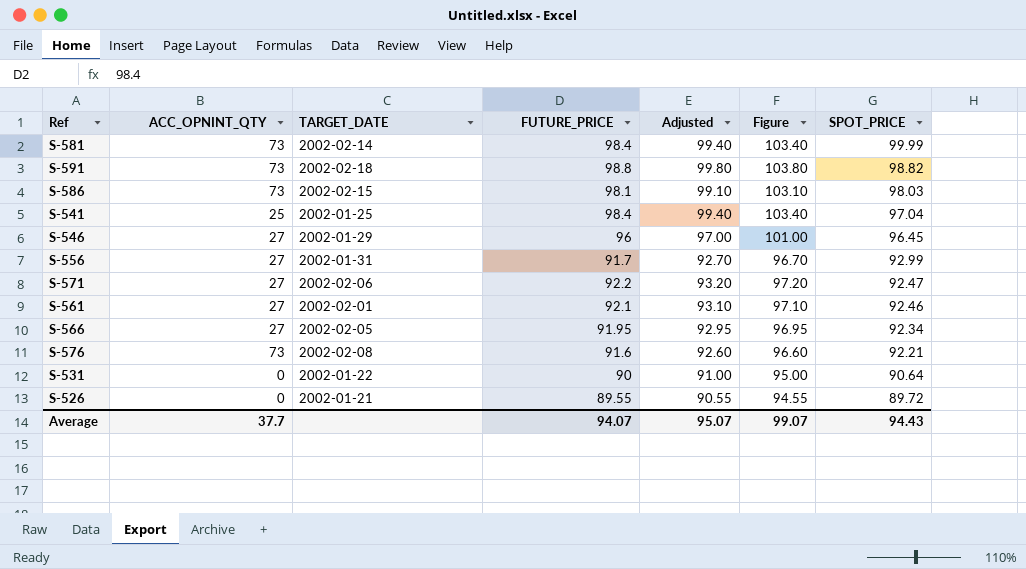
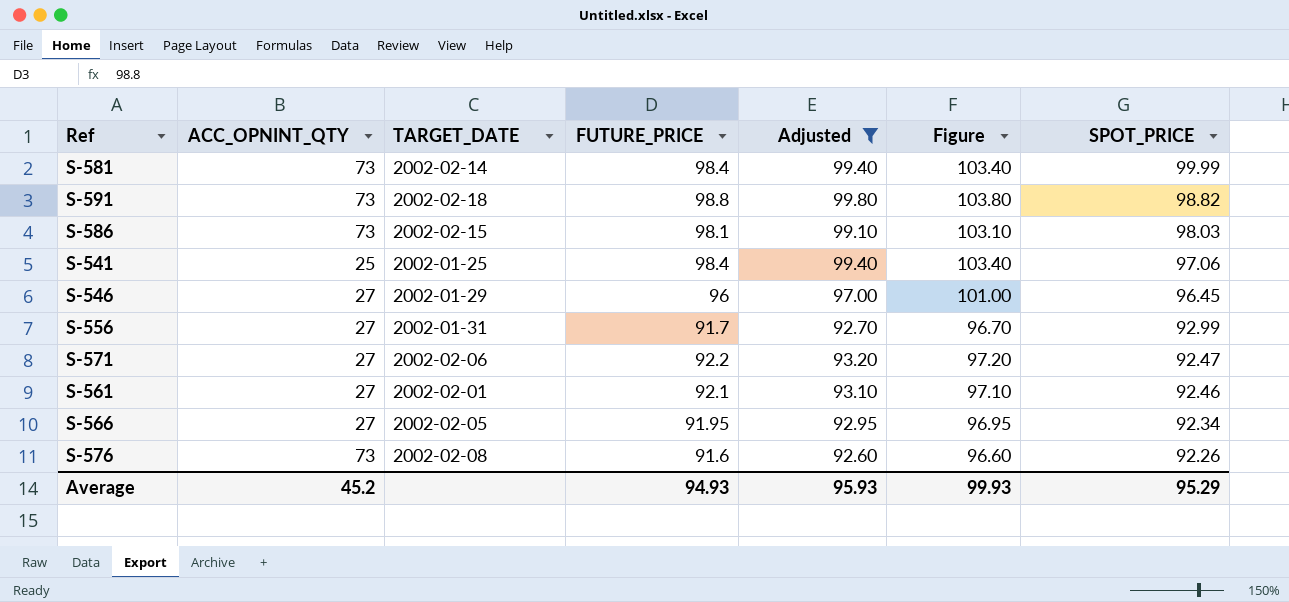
filter: none -> Adjusted >= 92.60
S-541 | SPOT_PRICE: 97.04 -> 97.06
S-576 | SPOT_PRICE: 92.21 -> 92.26
Average | ACC_OPNINT_QTY: 37.7 -> 45.2
Average | FUTURE_PRICE: 94.07 -> 94.93
Average | Adjusted: 95.07 -> 95.93
Average | Figure: 99.07 -> 99.93
Average | SPOT_PRICE: 94.43 -> 95.29

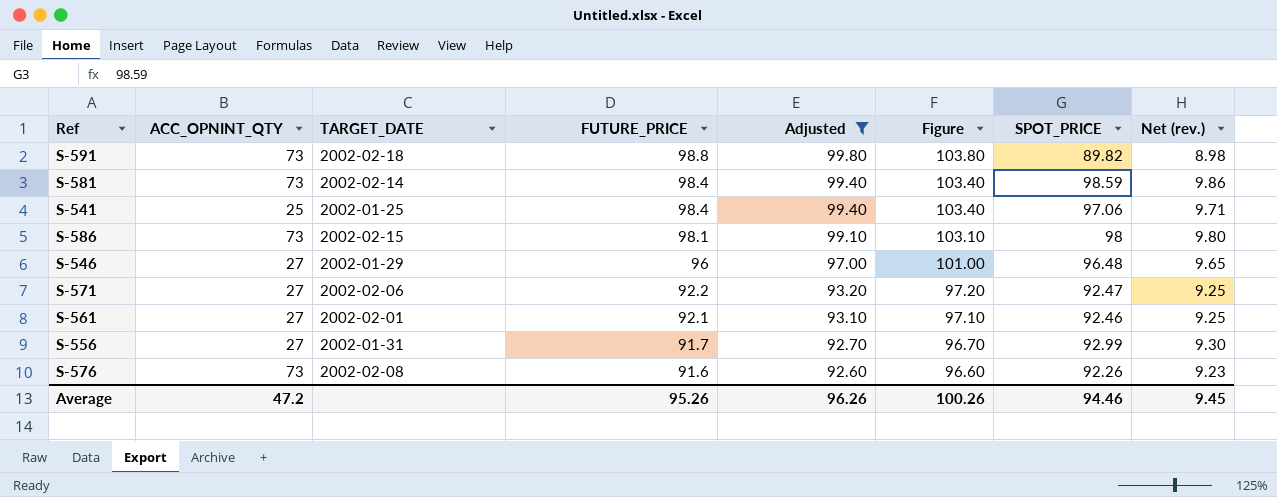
row order: SPOT_PRICE descending -> FUTURE_PRICE descending
column Net (rev.) | formula: none -> [SPOT_PRICE] * 0.1
row S-566: 27 | 2002-02-05 | 91.95 | 92.95 | 96.95 | 92.34 -> none
S-591 | SPOT_PRICE: 98.82 -> 89.82
S-581 | SPOT_PRICE: 99.99 -> 98.59
S-586 | SPOT_PRICE: 98.03 -> 98
S-546 | SPOT_PRICE: 96.45 -> 96.48
Average | ACC_OPNINT_QTY: 45.2 -> 47.2
Average | FUTURE_PRICE: 94.93 -> 95.26
Average | Adjusted: 95.93 -> 96.26
Average | Figure: 99.93 -> 100.26
Average | SPOT_PRICE: 95.29 -> 94.46

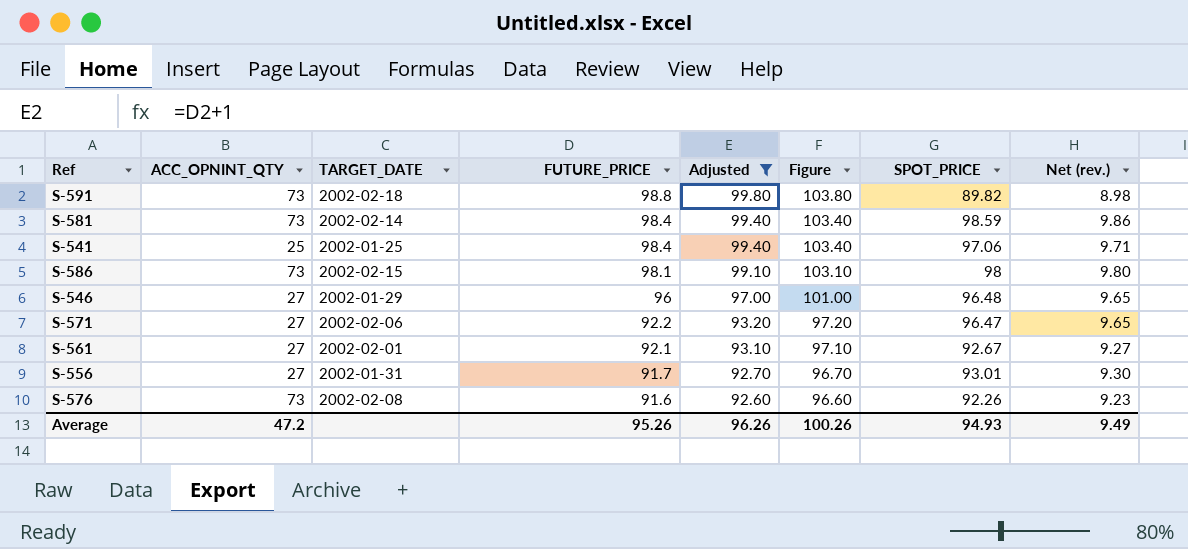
S-571 | SPOT_PRICE: 92.47 -> 96.47
S-571 | Net (rev.): 9.25 -> 9.65
S-561 | SPOT_PRICE: 92.46 -> 92.67
S-561 | Net (rev.): 9.25 -> 9.27
S-556 | SPOT_PRICE: 92.99 -> 93.01
Average | SPOT_PRICE: 94.46 -> 94.93
Average | Net (rev.): 9.45 -> 9.49

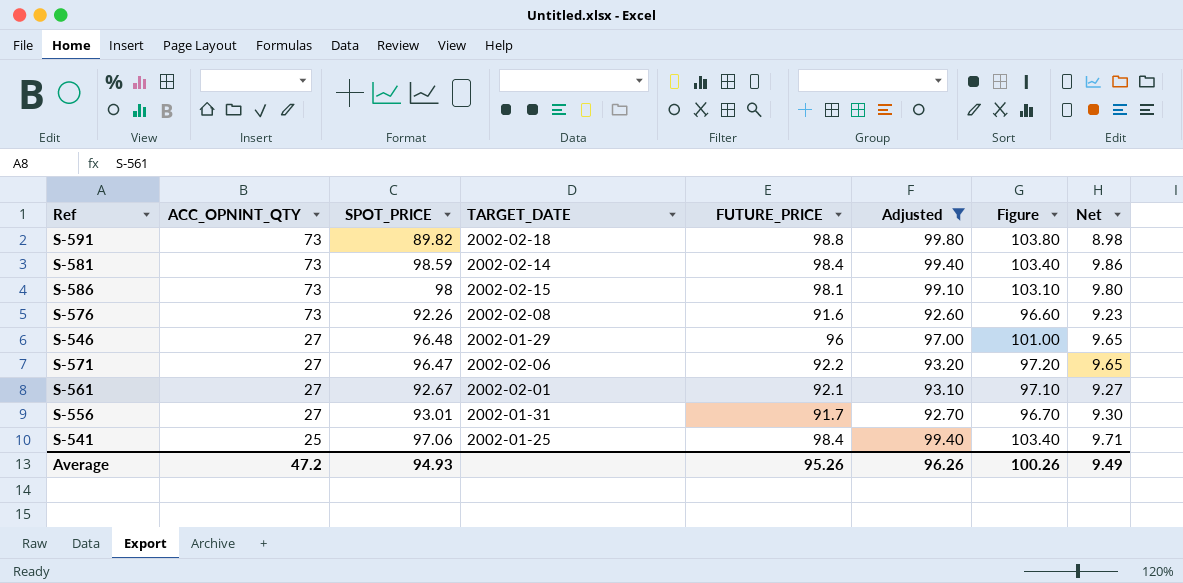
row order: FUTURE_PRICE descending -> ACC_OPNINT_QTY descending
column SPOT_PRICE | position: 7 -> 3
column name: Net (rev.) -> Net

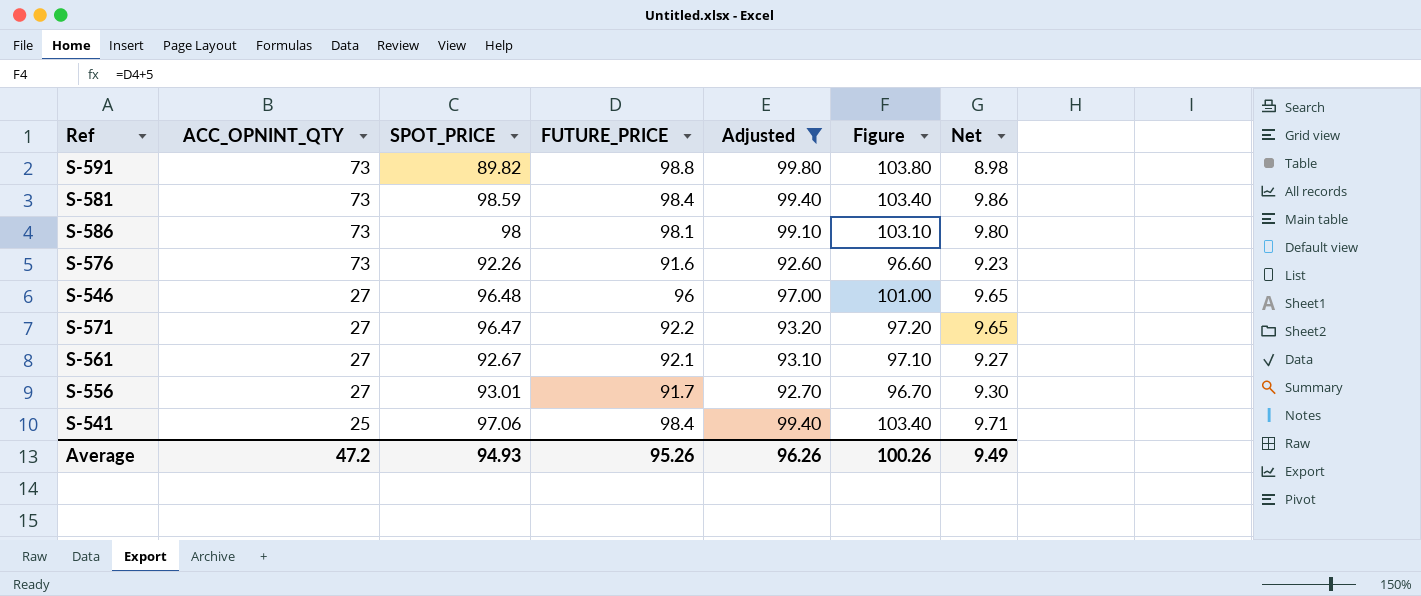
column TARGET_DATE | position: 4 -> none

